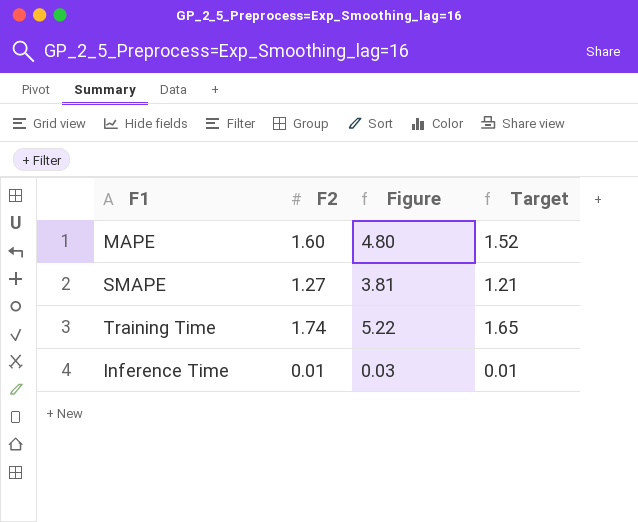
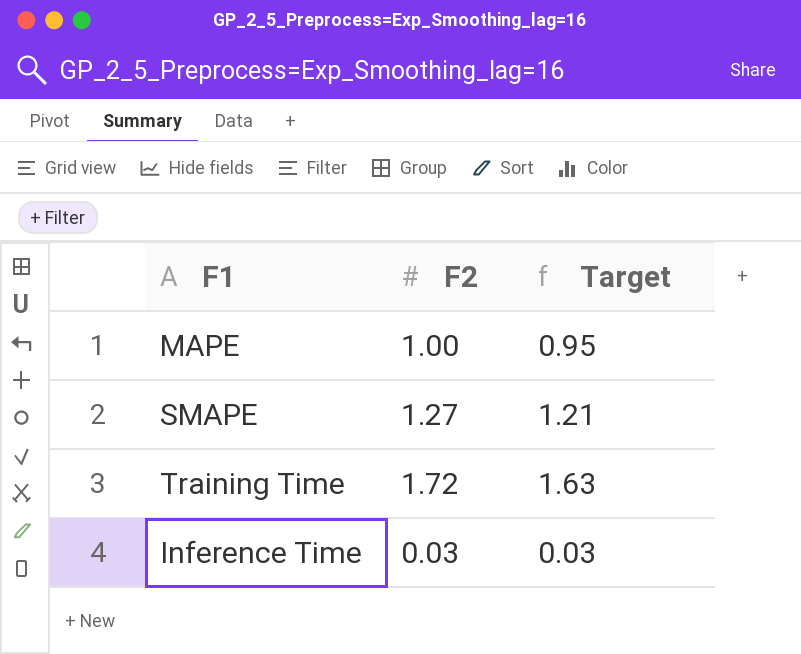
column Figure | formula: [F2] * 3 -> none
MAPE | F2: 1.60 -> 1.00
MAPE | Target: 1.52 -> 0.95
Training Time | F2: 1.74 -> 1.72
Training Time | Target: 1.65 -> 1.63
Inference Time | F2: 0.01 -> 0.03
Inference Time | Target: 0.01 -> 0.03

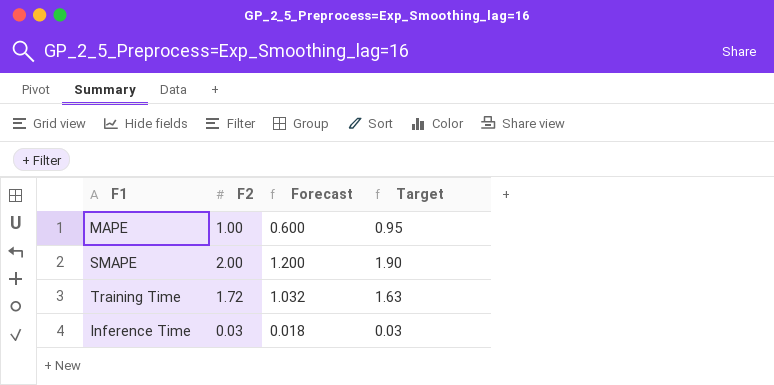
column Forecast | formula: none -> [F2] * 0.6
SMAPE | F2: 1.27 -> 2.00
SMAPE | Target: 1.21 -> 1.90

